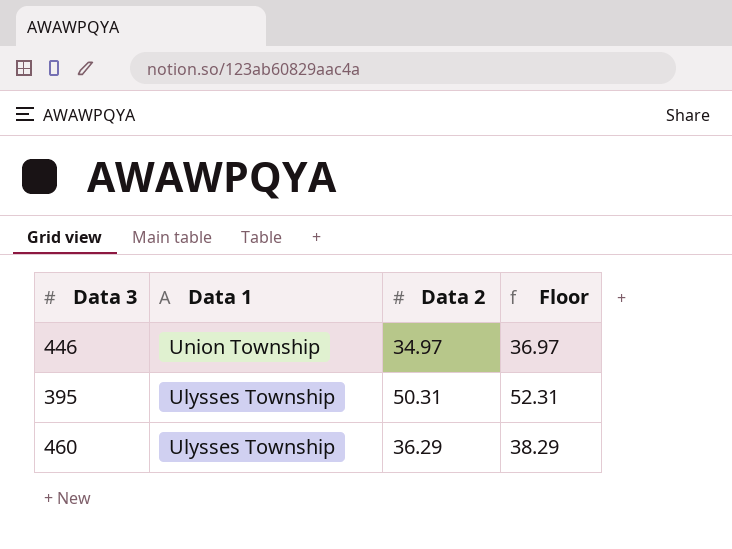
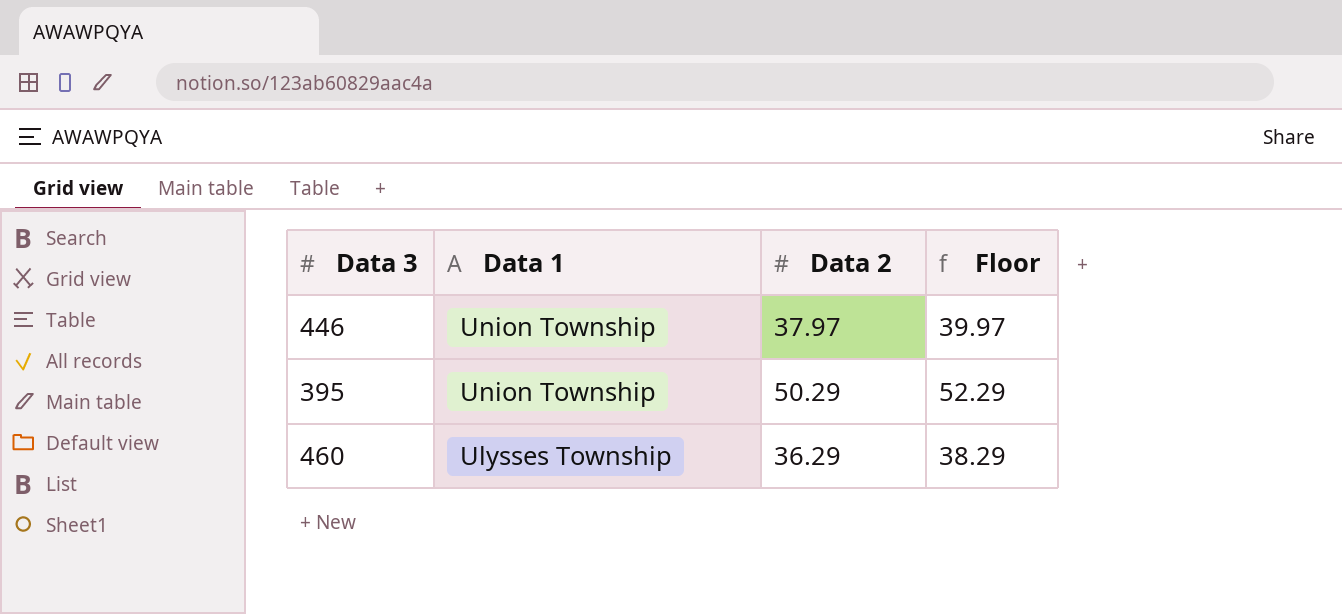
446 | Data 2: 34.97 -> 37.97
446 | Floor: 36.97 -> 39.97
395 | Data 1: Ulysses Township -> Union Township
395 | Data 2: 50.31 -> 50.29
395 | Floor: 52.31 -> 52.29

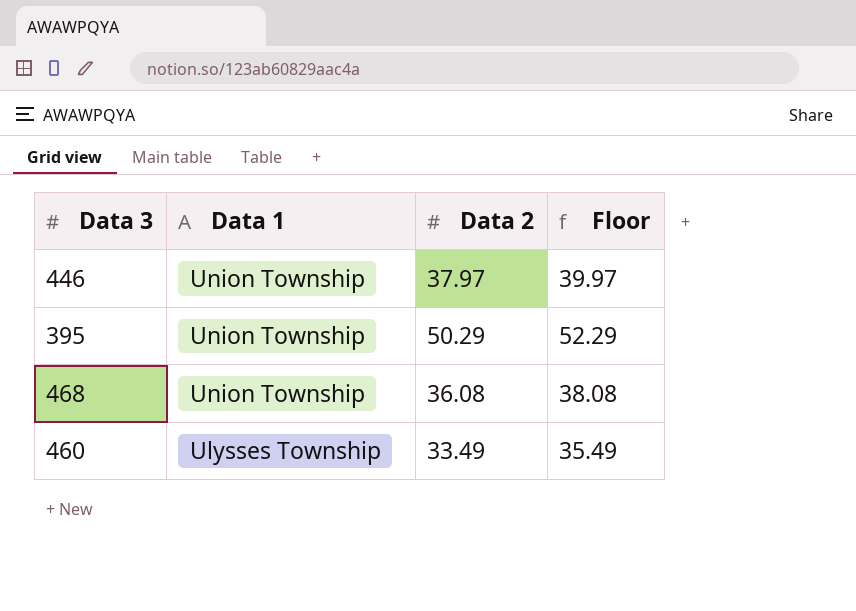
row 468: none -> Union Township | 36.08 | 38.08
460 | Data 2: 36.29 -> 33.49
460 | Floor: 38.29 -> 35.49

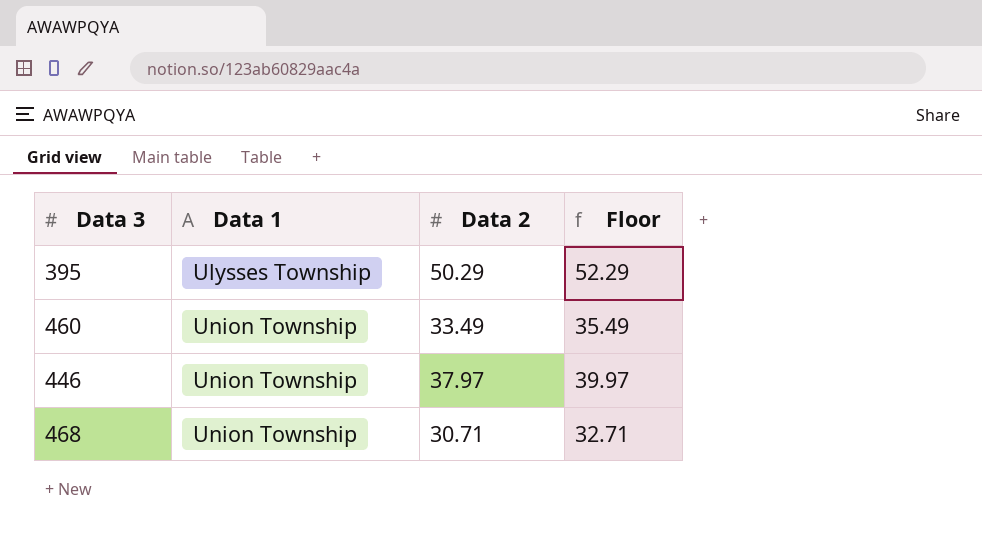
row order: Data 1 descending -> Data 1 ascending
395 | Data 1: Union Township -> Ulysses Township
460 | Data 1: Ulysses Township -> Union Township
468 | Data 2: 36.08 -> 30.71
468 | Floor: 38.08 -> 32.71

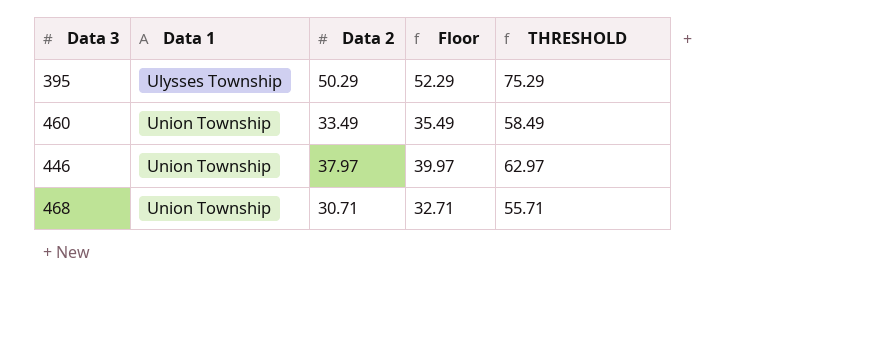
column THRESHOLD | formula: none -> [Data 2] + 25

